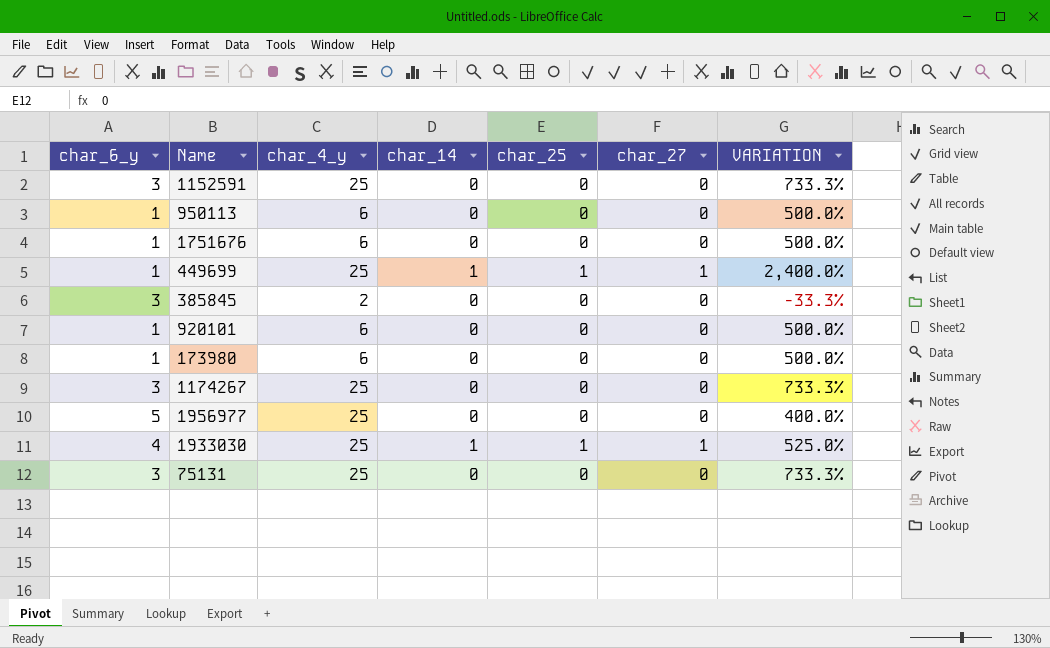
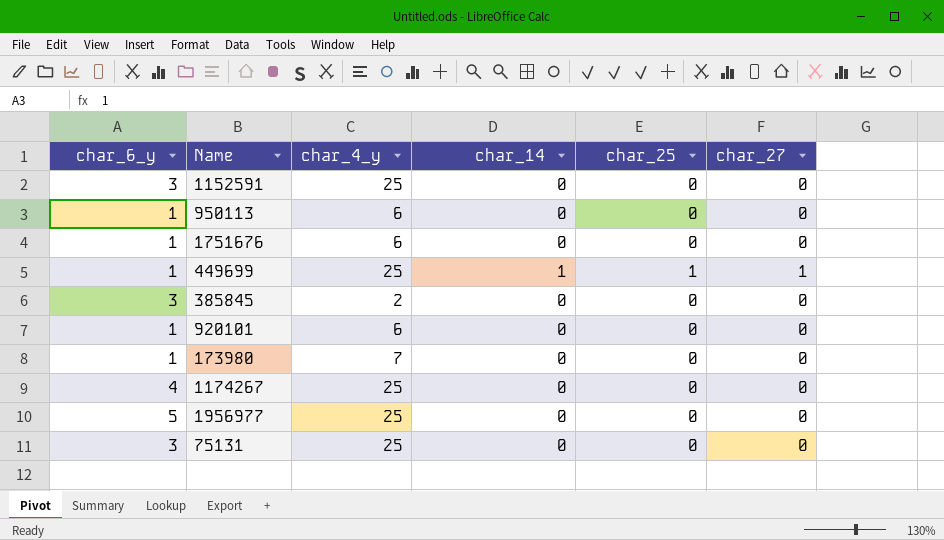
column VARIATION | formula: ([char_4_y] - [char_6_y]) / [char_6_y] -> none
row 1933030: 4 | 25 | 1 | 1 | 1 | 525.0% -> none
173980 | char_4_y: 6 -> 7
1174267 | char_6_y: 3 -> 4

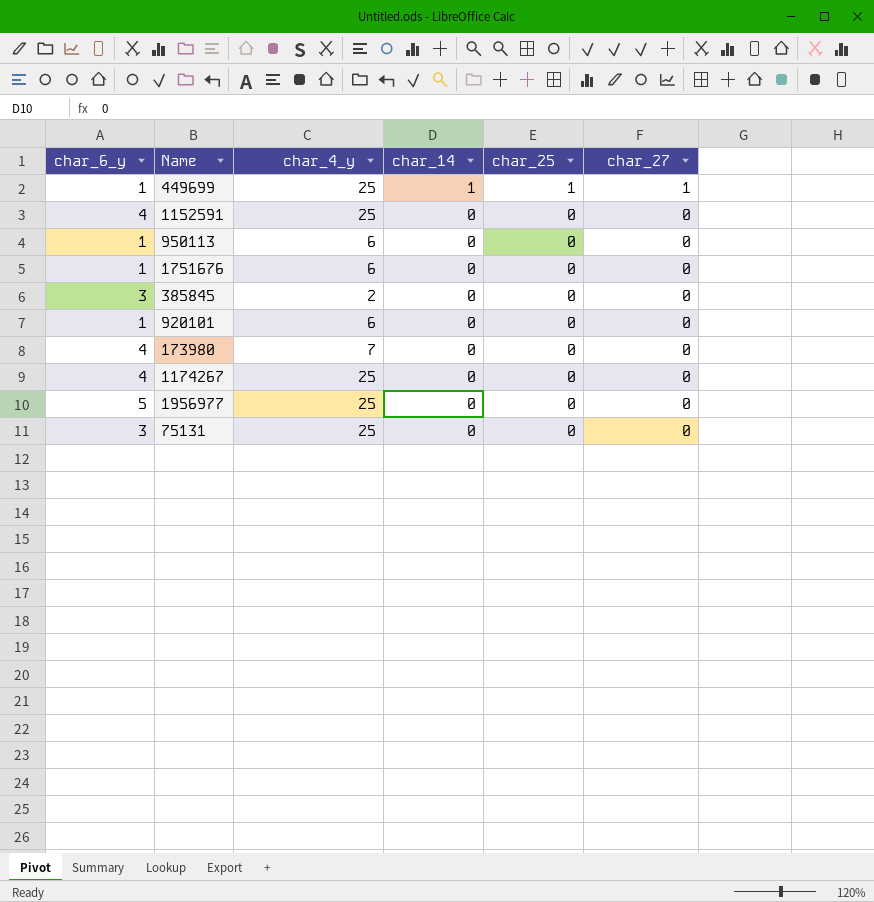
row order: none -> char_14 descending
1152591 | char_6_y: 3 -> 4
173980 | char_6_y: 1 -> 4

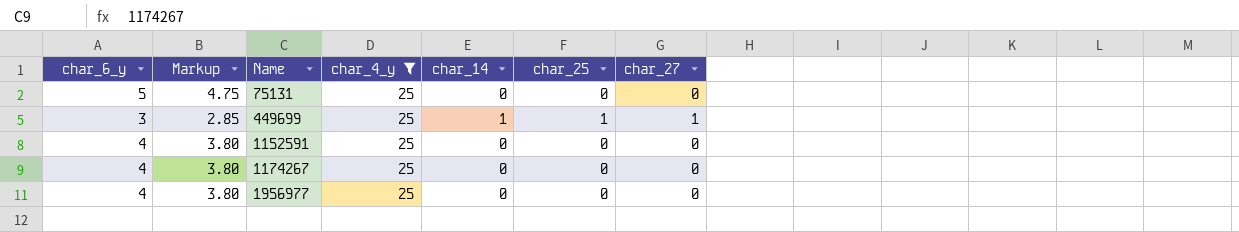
filter: none -> char_4_y = 25
row order: char_14 descending -> Name ascending
column Markup | formula: none -> [char_6_y] * 0.95
75131 | char_6_y: 3 -> 5
449699 | char_6_y: 1 -> 3
1956977 | char_6_y: 5 -> 4

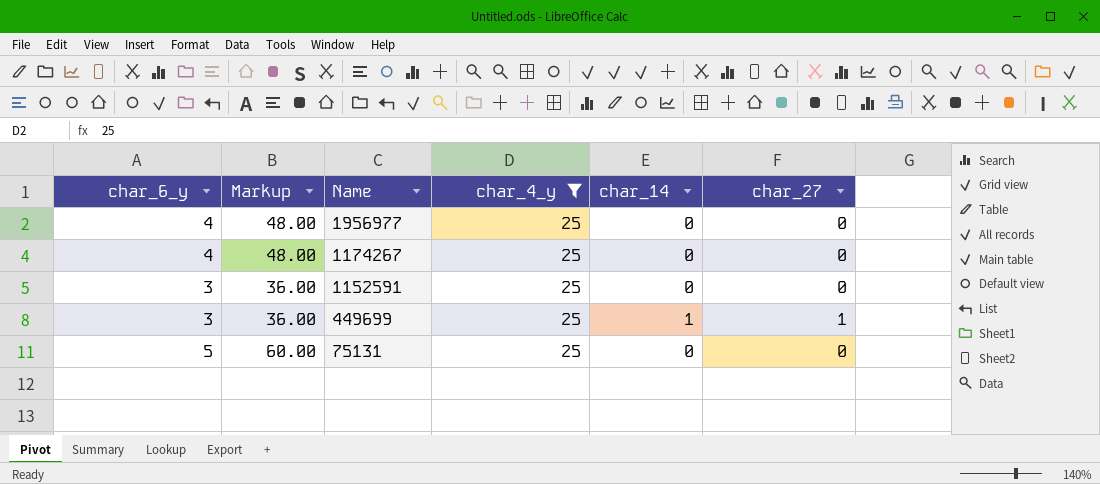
row order: Name ascending -> Name descending
column char_25 | position: 6 -> none
column Markup | formula: [char_6_y] * 0.95 -> [char_6_y] * 12
1152591 | char_6_y: 4 -> 3

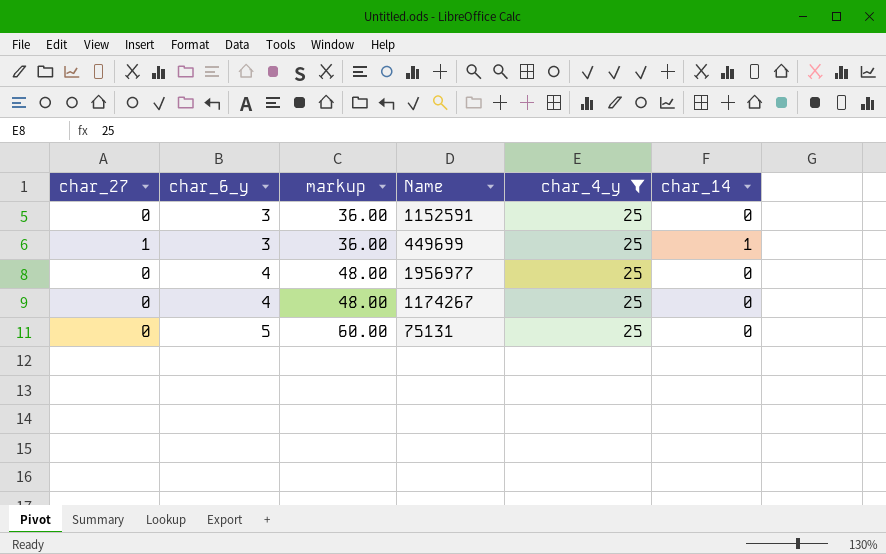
row order: Name descending -> char_6_y ascending
column char_27 | position: 6 -> 1
column name: Markup -> markup

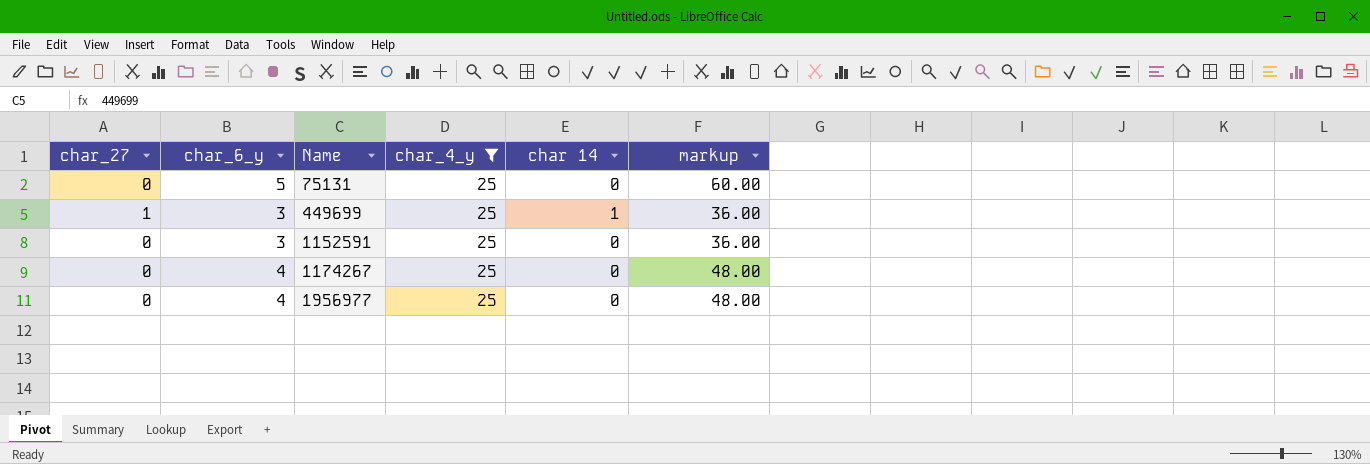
row order: char_6_y ascending -> Name ascending
column name: char_14 -> char 14
column markup | position: 3 -> 6

